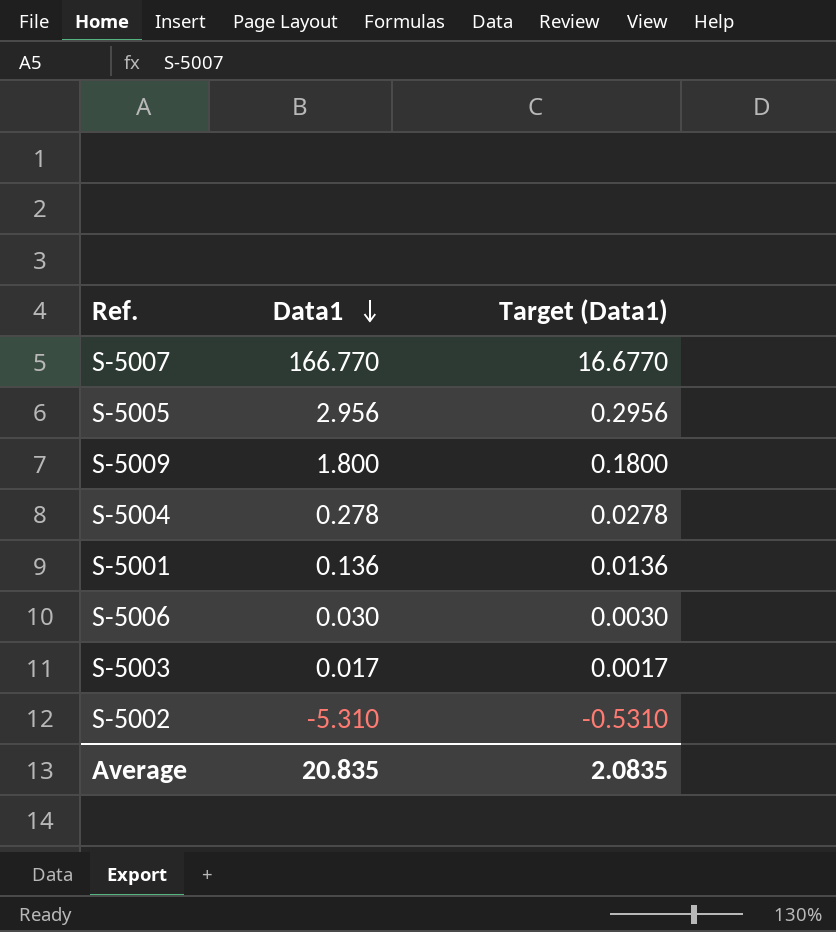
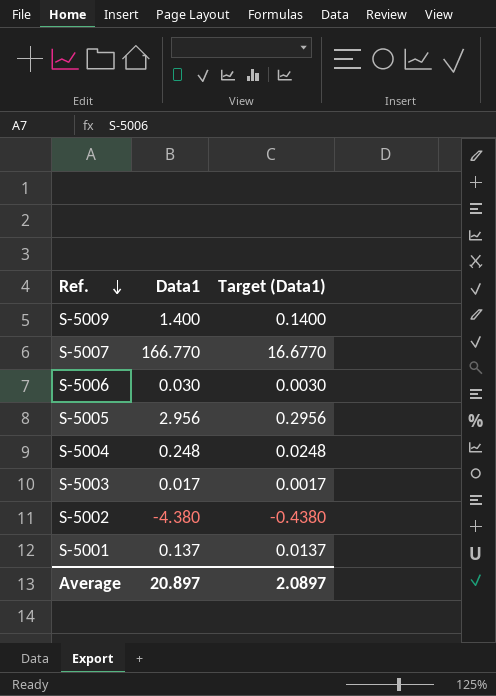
row order: Data1 descending -> Ref. descending
S-5009 | Data1: 1.800 -> 1.400
S-5009 | Target (Data1): 0.1800 -> 0.1400
S-5004 | Data1: 0.278 -> 0.248
S-5004 | Target (Data1): 0.0278 -> 0.0248
S-5002 | Data1: -5.310 -> -4.380
S-5002 | Target (Data1): -0.5310 -> -0.4380
S-5001 | Data1: 0.136 -> 0.137
S-5001 | Target (Data1): 0.0136 -> 0.0137
Average | Data1: 20.835 -> 20.897
Average | Target (Data1): 2.0835 -> 2.0897

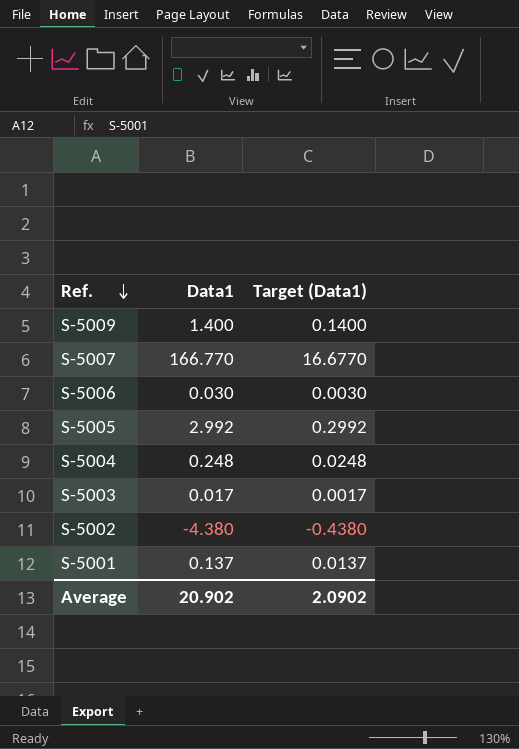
S-5005 | Data1: 2.956 -> 2.992
S-5005 | Target (Data1): 0.2956 -> 0.2992
Average | Data1: 20.897 -> 20.902
Average | Target (Data1): 2.0897 -> 2.0902

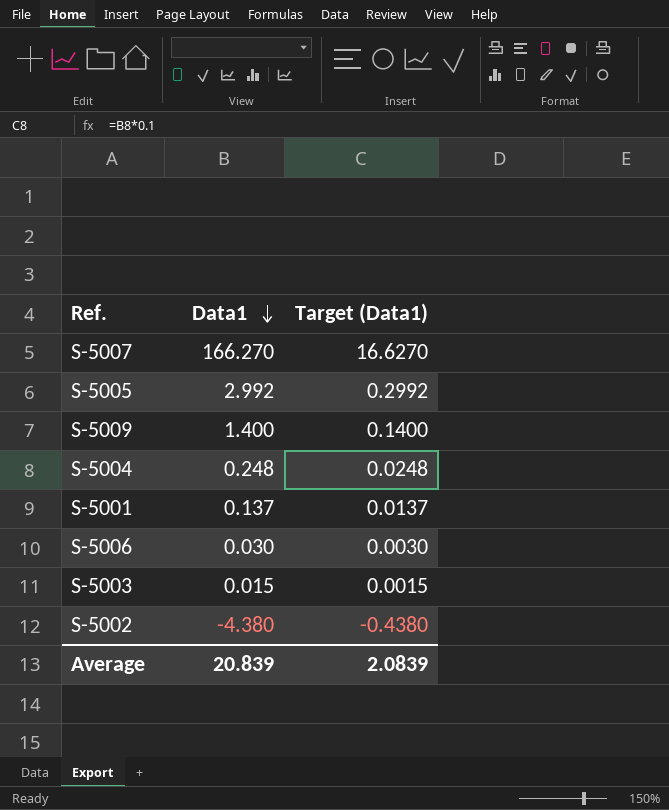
row order: Ref. descending -> Data1 descending
S-5007 | Data1: 166.770 -> 166.270
S-5007 | Target (Data1): 16.6770 -> 16.6270
S-5003 | Data1: 0.017 -> 0.015
S-5003 | Target (Data1): 0.0017 -> 0.0015
Average | Data1: 20.902 -> 20.839
Average | Target (Data1): 2.0902 -> 2.0839

